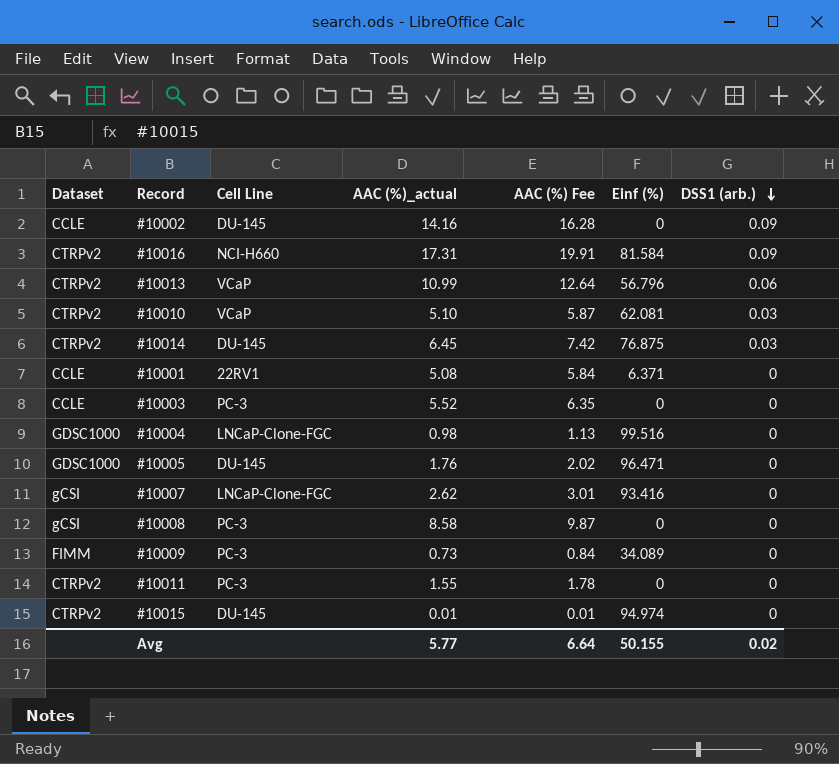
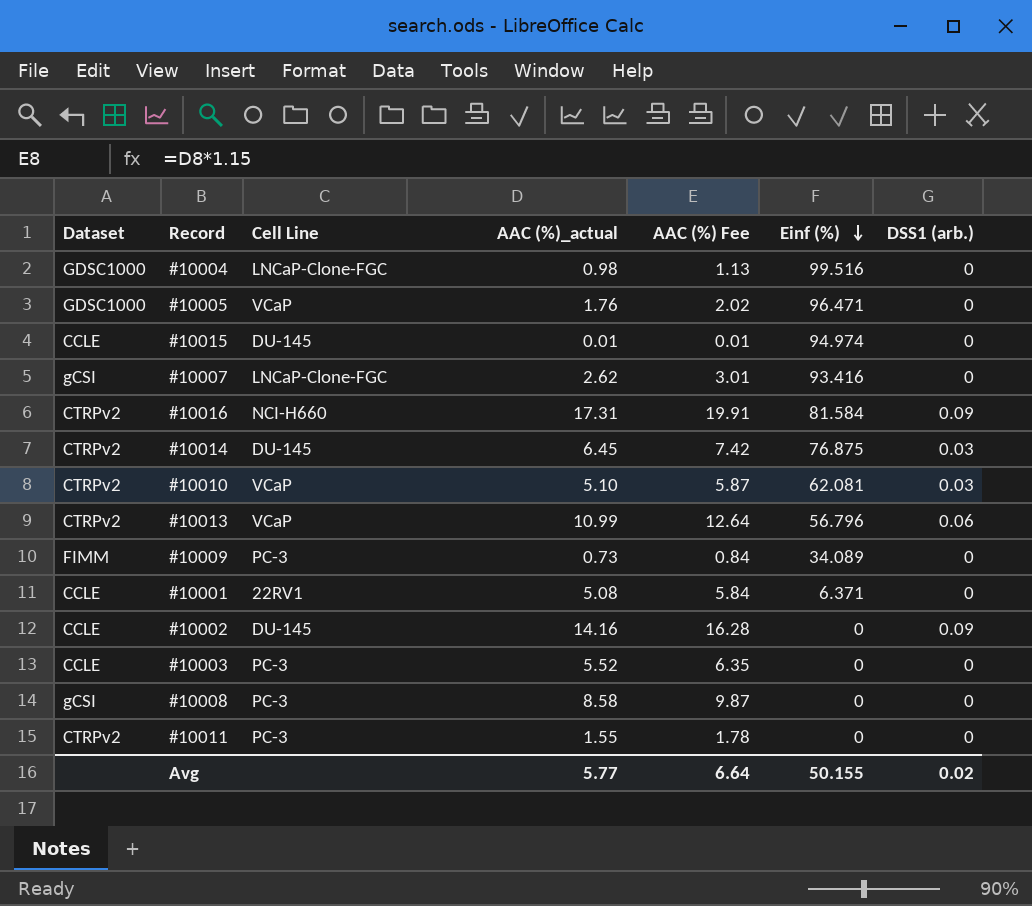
row order: DSS1 (arb.) descending -> Einf (%) descending
#10005 | Cell Line: DU-145 -> VCaP
#10015 | Dataset: CTRPv2 -> CCLE

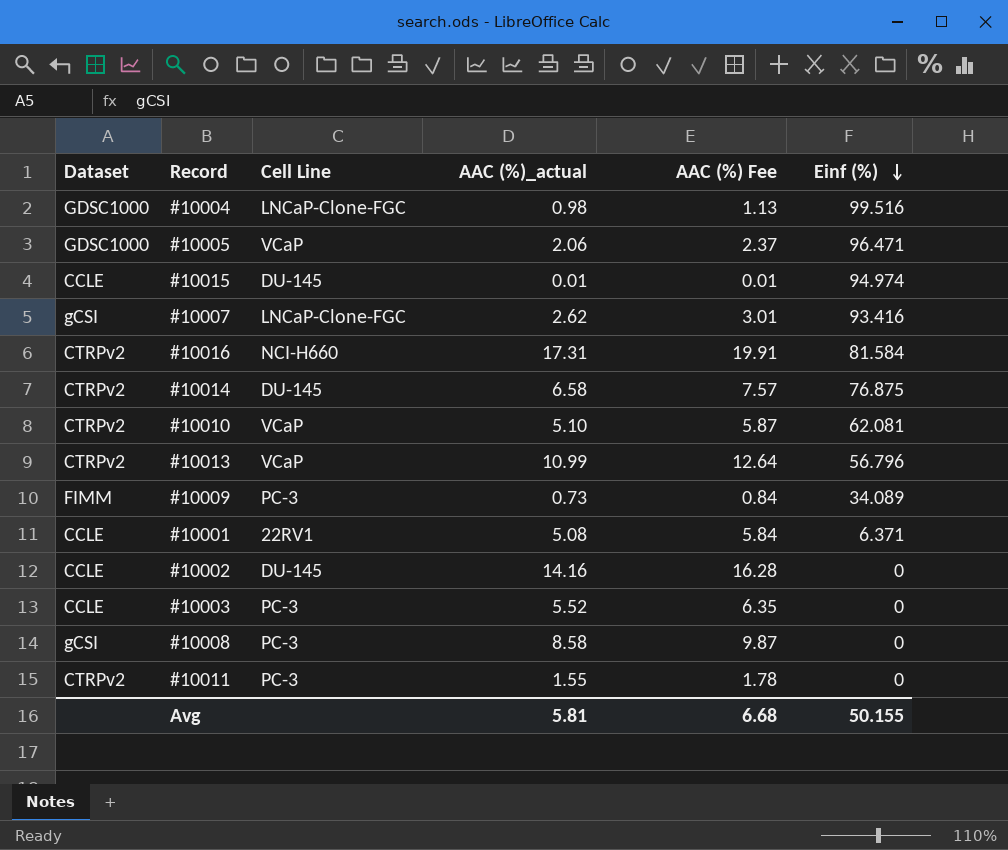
column DSS1 (arb.) | position: 7 -> none
#10005 | AAC (%)_actual: 1.76 -> 2.06
#10005 | AAC (%) Fee: 2.02 -> 2.37
#10014 | AAC (%)_actual: 6.45 -> 6.58
#10014 | AAC (%) Fee: 7.42 -> 7.57
Avg | AAC (%)_actual: 5.77 -> 5.81
Avg | AAC (%) Fee: 6.64 -> 6.68

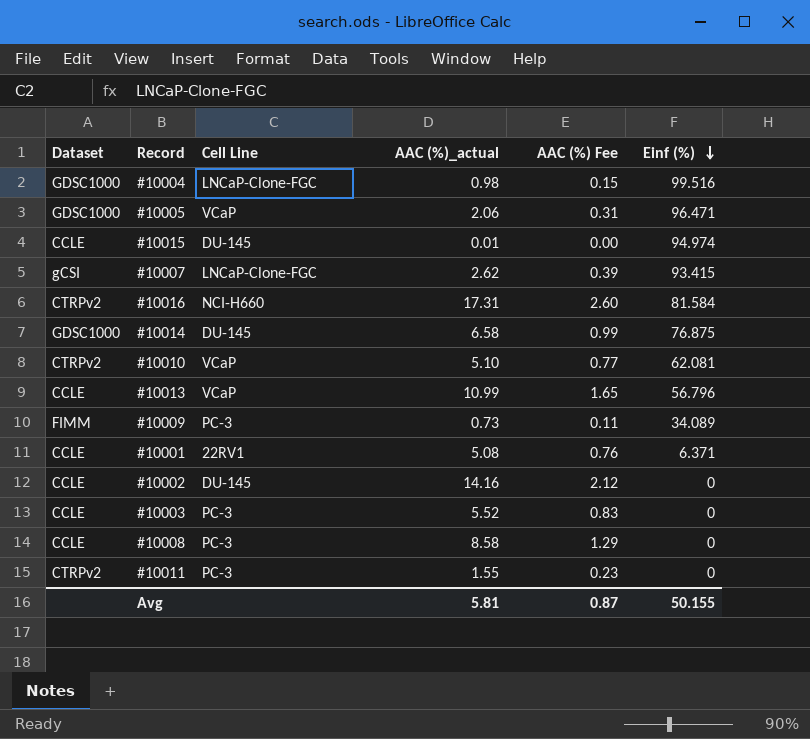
column AAC (%) Fee | formula: [AAC (%)_actual] * 1.15 -> [AAC (%)_actual] * 0.15
#10007 | Einf (%): 93.416 -> 93.415
#10014 | Dataset: CTRPv2 -> GDSC1000
#10013 | Dataset: CTRPv2 -> CCLE
#10008 | Dataset: gCSI -> CCLE
Avg | AAC (%) Fee: 6.68 -> 0.87

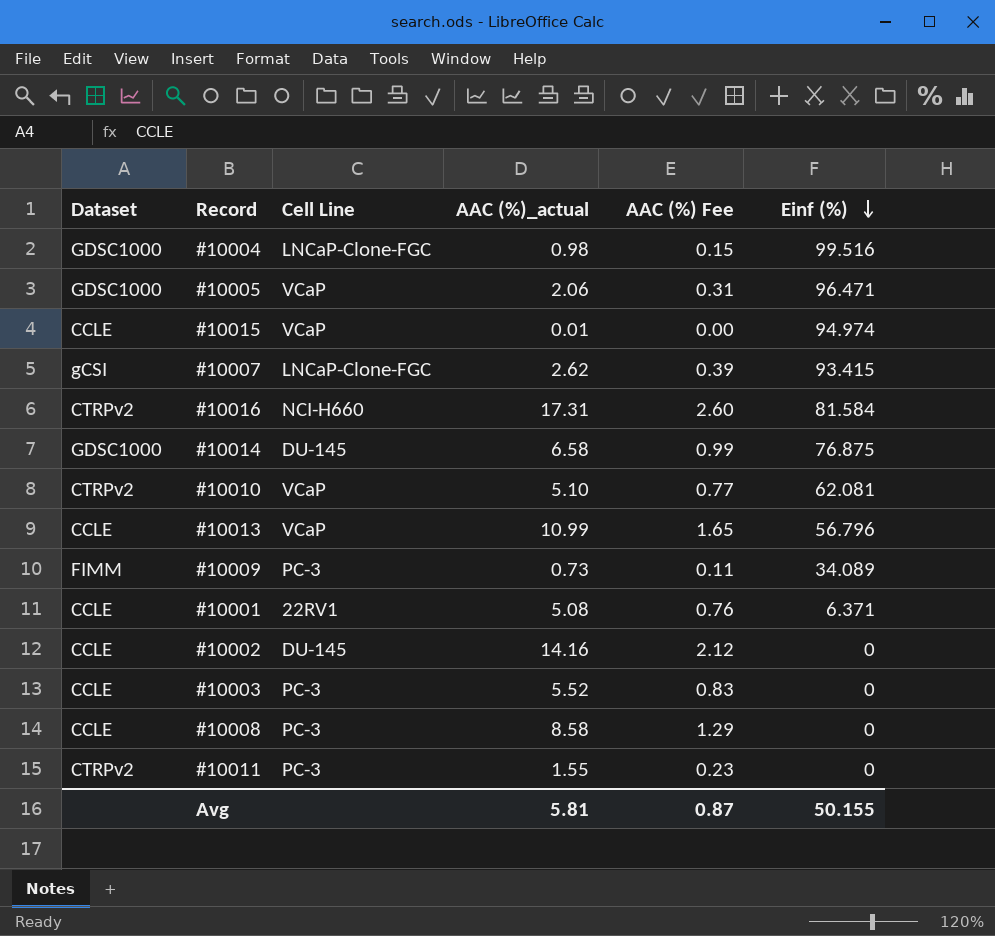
#10015 | Cell Line: DU-145 -> VCaP

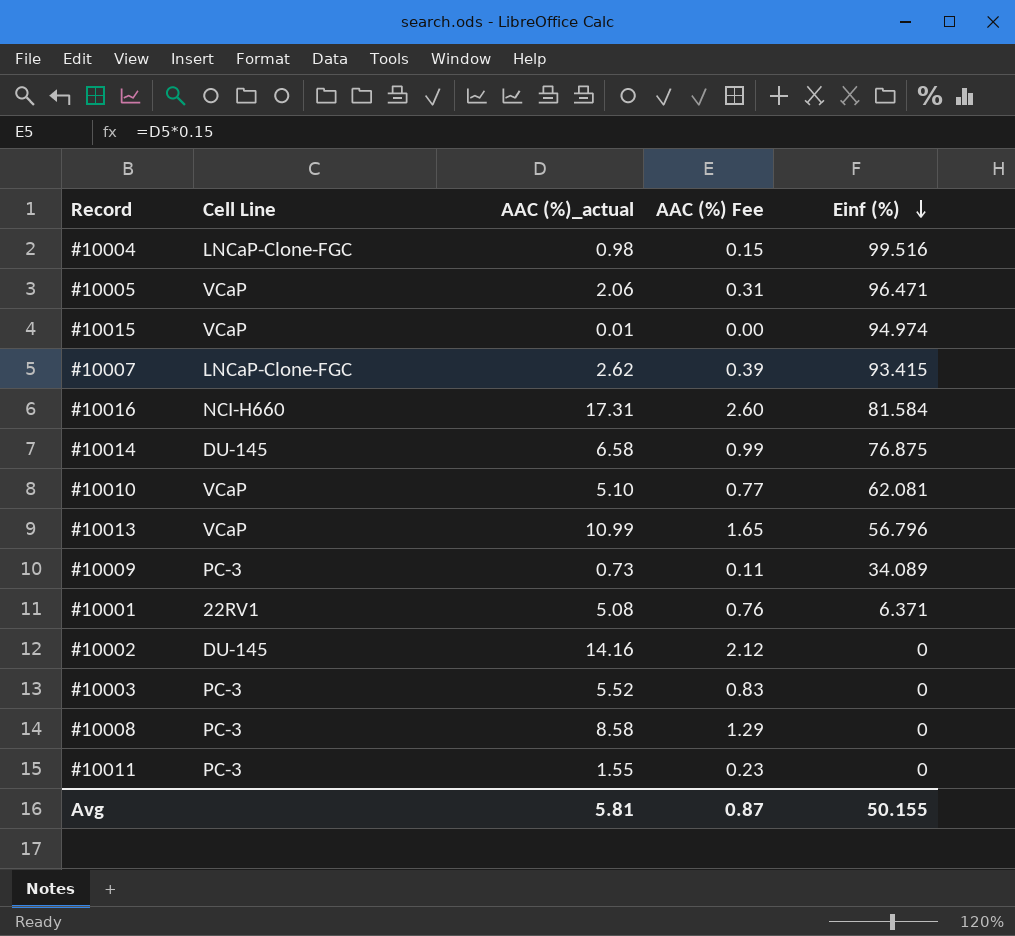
column Dataset | position: 1 -> none

